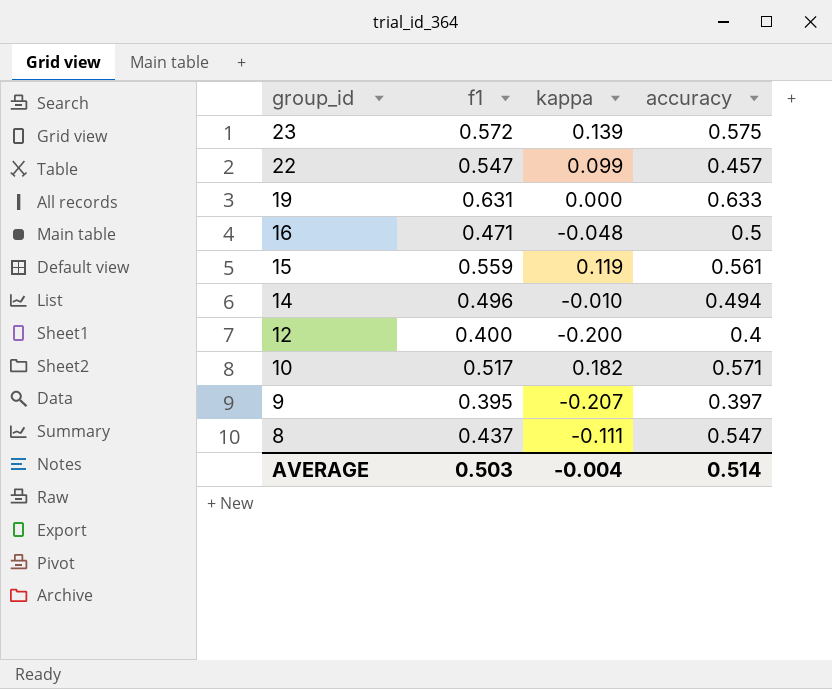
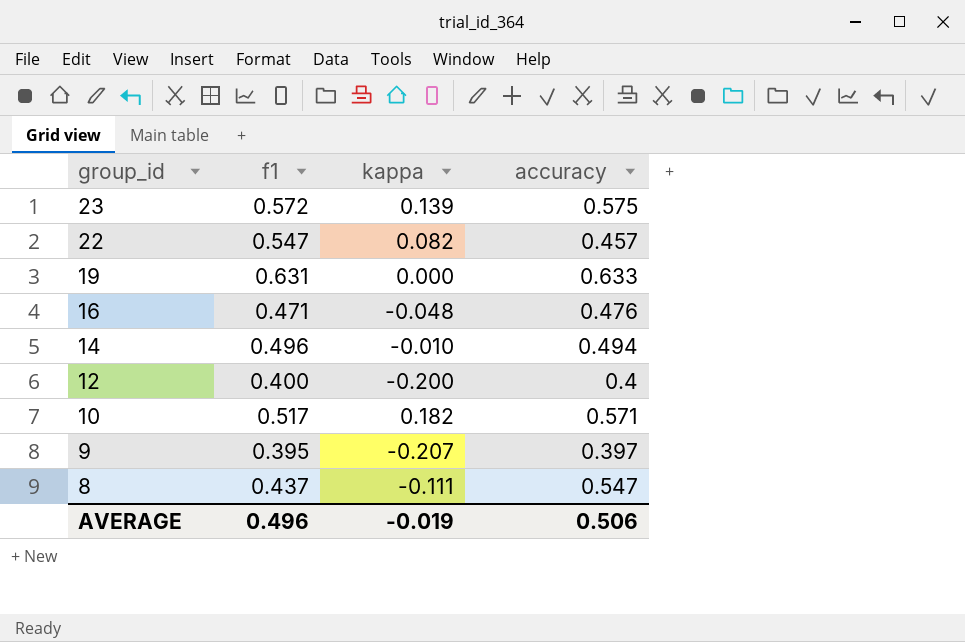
row 15: 0.559 | 0.119 | 0.561 -> none
22 | kappa: 0.099 -> 0.082
16 | accuracy: 0.5 -> 0.476
AVERAGE | f1: 0.503 -> 0.496
AVERAGE | kappa: -0.004 -> -0.019
AVERAGE | accuracy: 0.514 -> 0.506

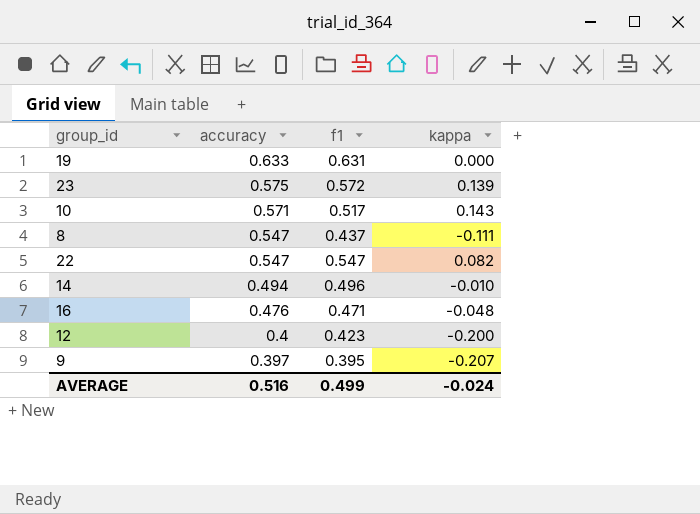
row order: group_id descending -> accuracy descending
column accuracy | position: 4 -> 2
10 | kappa: 0.182 -> 0.143
22 | accuracy: 0.457 -> 0.547
12 | f1: 0.400 -> 0.423
AVERAGE | accuracy: 0.506 -> 0.516
AVERAGE | f1: 0.496 -> 0.499
AVERAGE | kappa: -0.019 -> -0.024

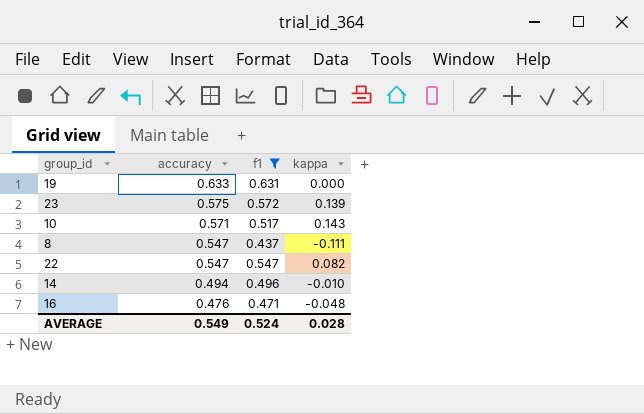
filter: none -> f1 >= 0.437
AVERAGE | accuracy: 0.516 -> 0.549
AVERAGE | f1: 0.499 -> 0.524
AVERAGE | kappa: -0.024 -> 0.028

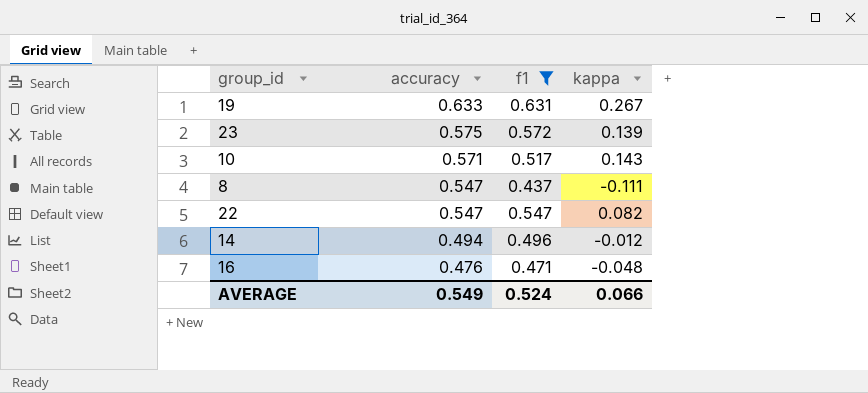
19 | kappa: 0.000 -> 0.267
14 | kappa: -0.010 -> -0.012
AVERAGE | kappa: 0.028 -> 0.066

